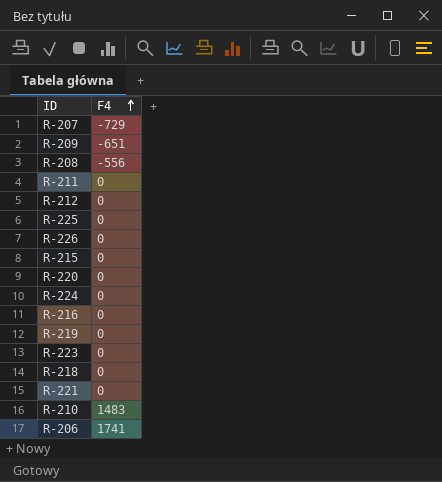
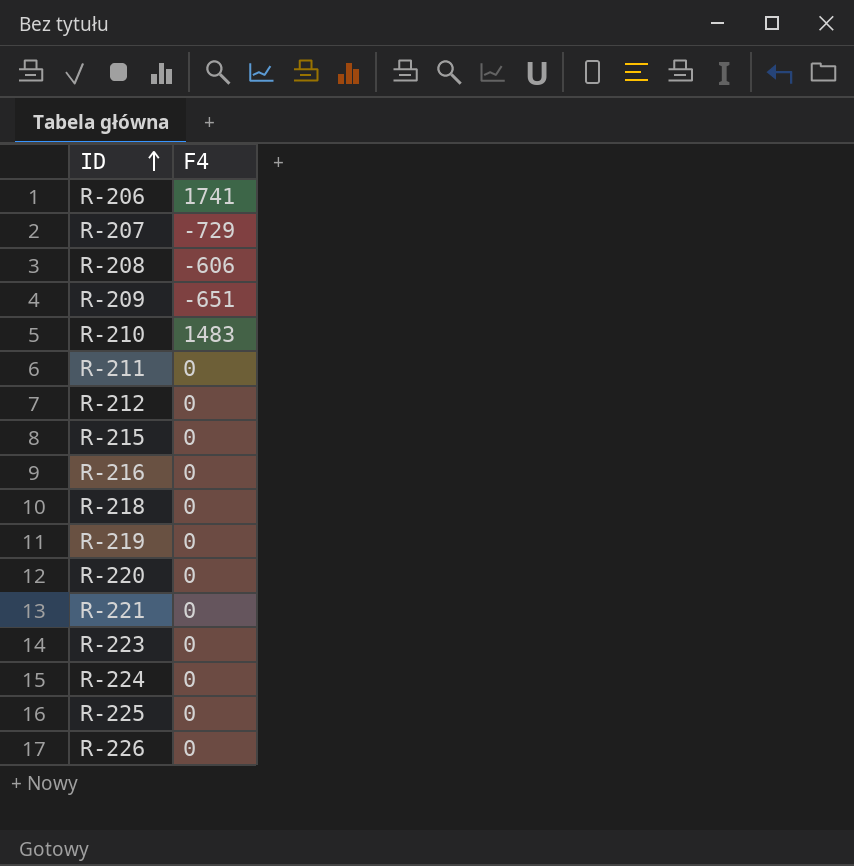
row order: F4 ascending -> ID ascending
R-208 | F4: -556 -> -606

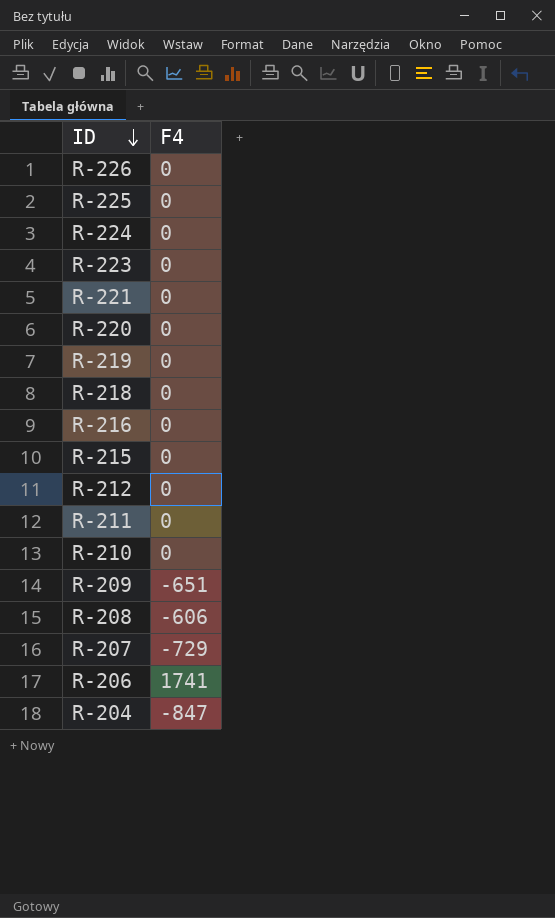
row order: ID ascending -> ID descending
R-210 | F4: 1483 -> 0
row R-204: none -> -847

